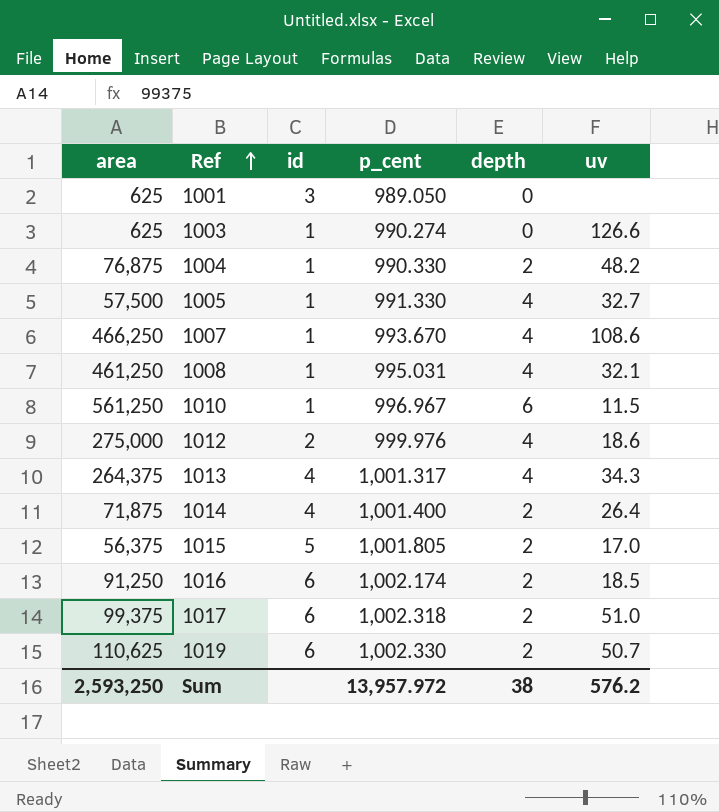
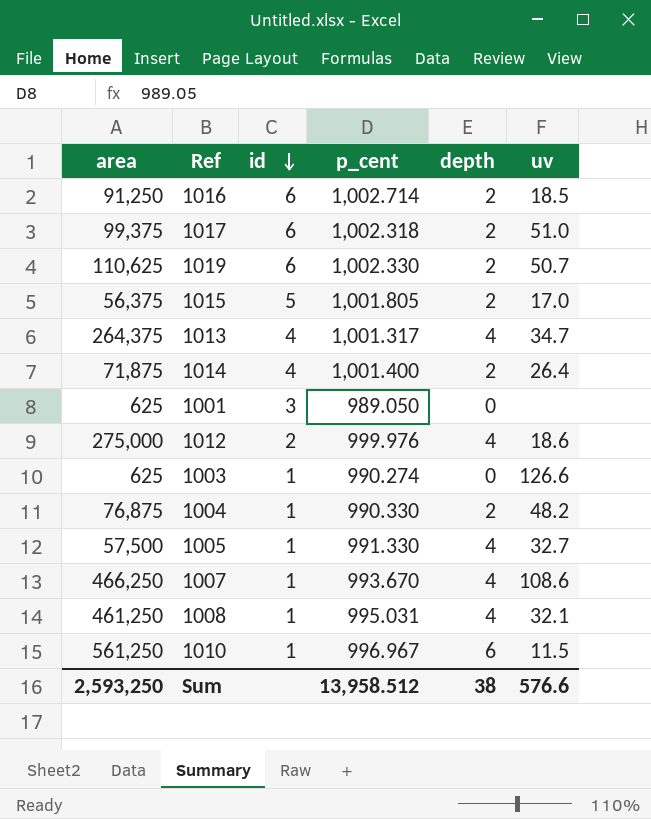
row order: Ref ascending -> id descending
1016 | p_cent: 1,002.174 -> 1,002.714
1013 | uv: 34.3 -> 34.7
Sum | p_cent: 13,957.972 -> 13,958.512
Sum | uv: 576.2 -> 576.6

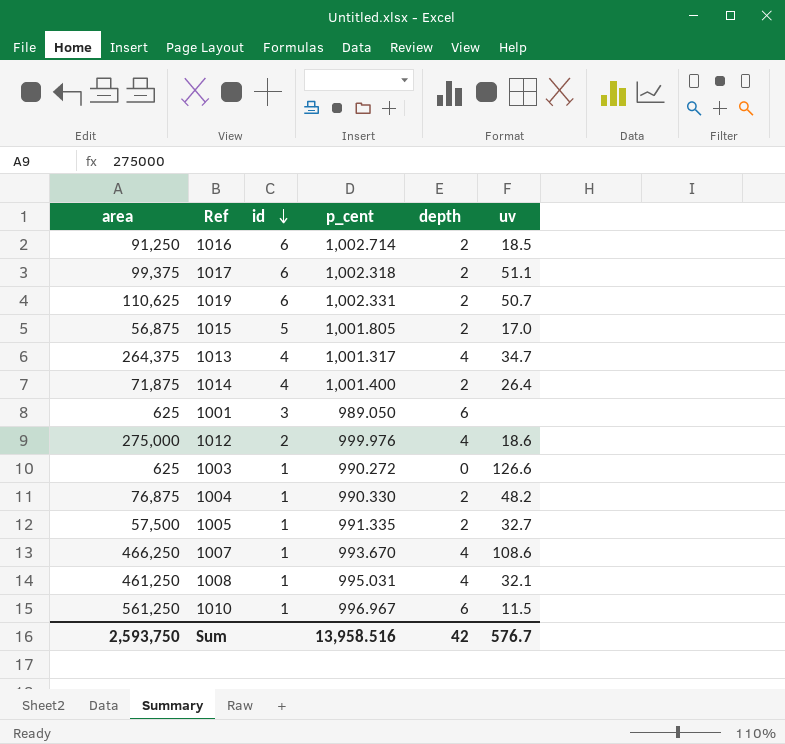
1017 | uv: 51.0 -> 51.1
1019 | p_cent: 1,002.330 -> 1,002.331
1015 | area: 56,375 -> 56,875
1001 | depth: 0 -> 6
1003 | p_cent: 990.274 -> 990.272
1005 | p_cent: 991.330 -> 991.335
1005 | depth: 4 -> 2
Sum | area: 2,593,250 -> 2,593,750
Sum | p_cent: 13,958.512 -> 13,958.516
Sum | depth: 38 -> 42
Sum | uv: 576.6 -> 576.7

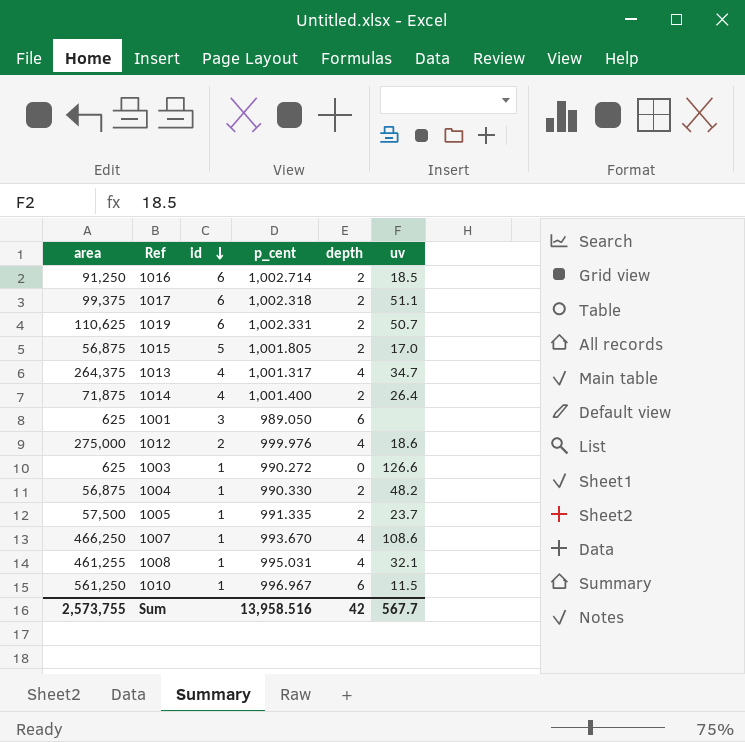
1004 | area: 76,875 -> 56,875
1005 | uv: 32.7 -> 23.7
1008 | area: 461,250 -> 461,255
Sum | area: 2,593,750 -> 2,573,755
Sum | uv: 576.7 -> 567.7

